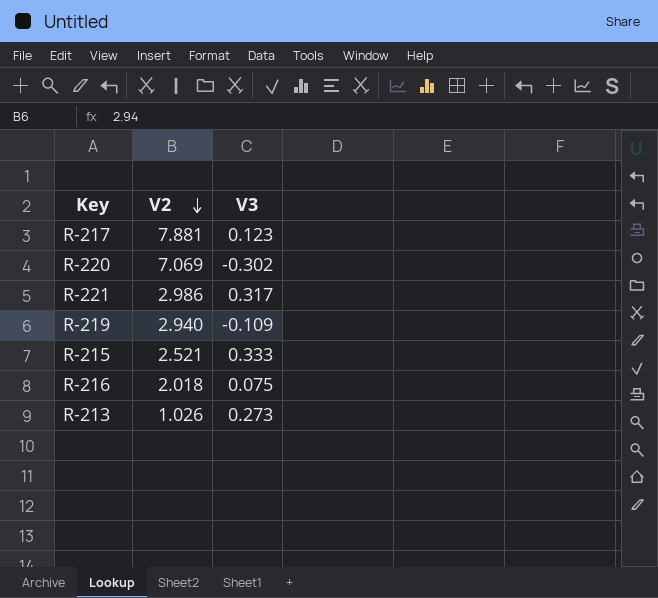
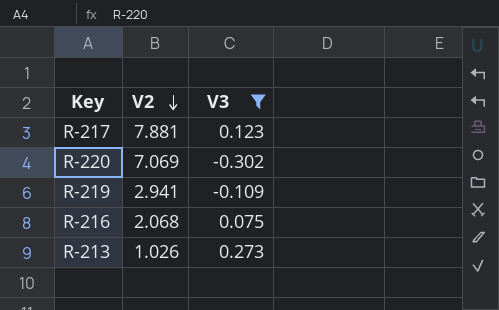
filter: none -> V3 <= 0.273
R-219 | V2: 2.940 -> 2.941
R-216 | V2: 2.018 -> 2.068

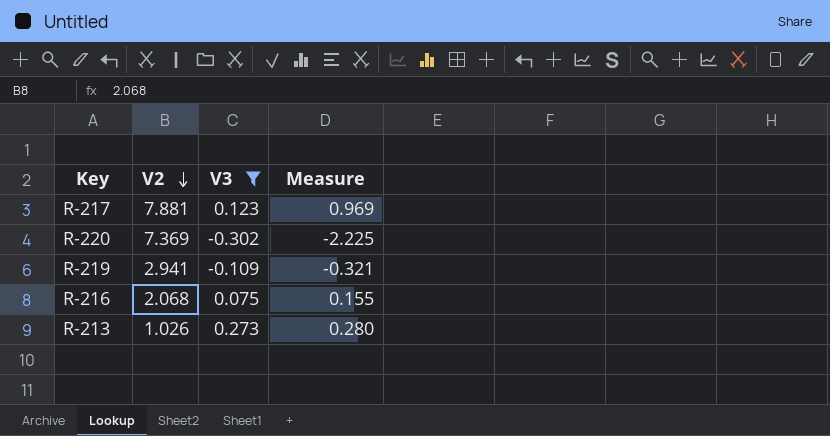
column Measure | formula: none -> [V2] * [V3]
R-220 | V2: 7.069 -> 7.369

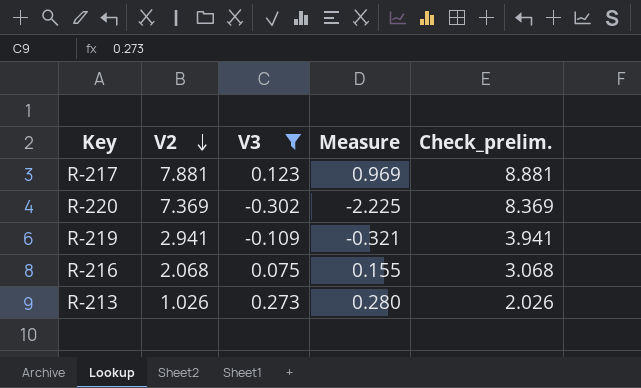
column Check_prelim. | formula: none -> [V2] + 1

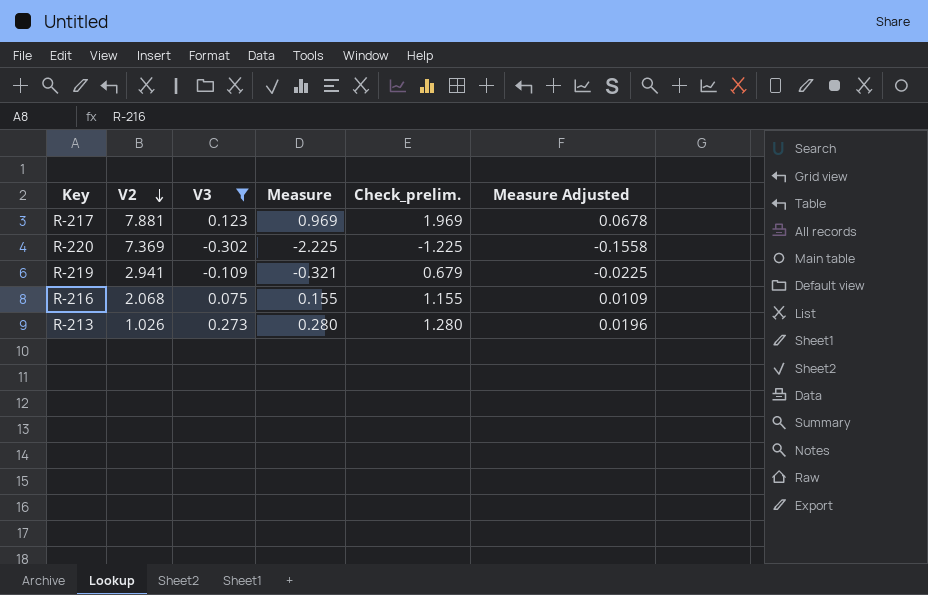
column Check_prelim. | formula: [V2] + 1 -> [Measure] + 1
column Measure Adjusted | formula: none -> [Measure] * 0.07

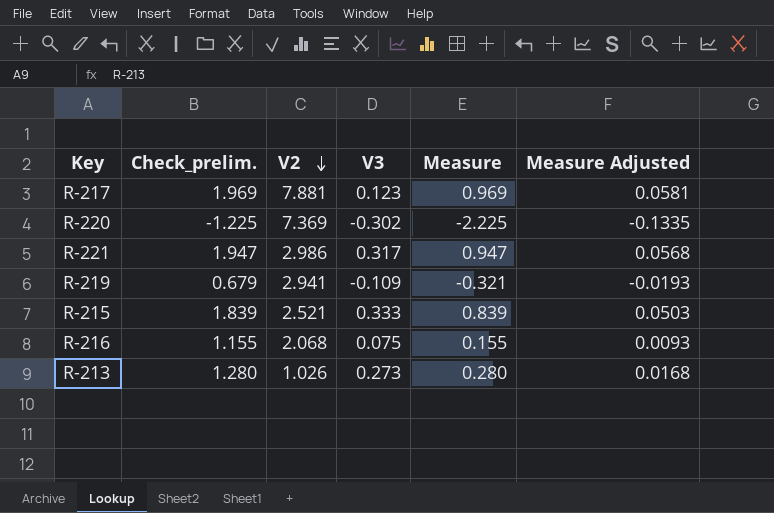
filter: V3 <= 0.273 -> none
column Check_prelim. | position: 5 -> 2
column Measure Adjusted | formula: [Measure] * 0.07 -> [Measure] * 0.06

